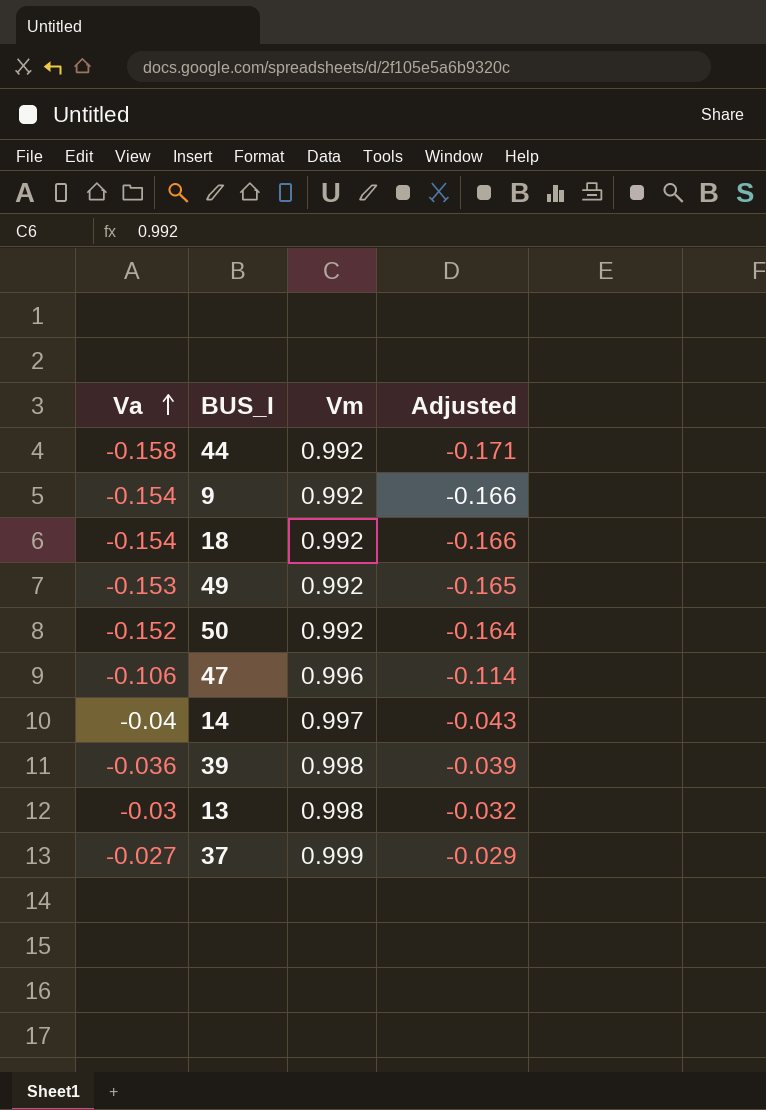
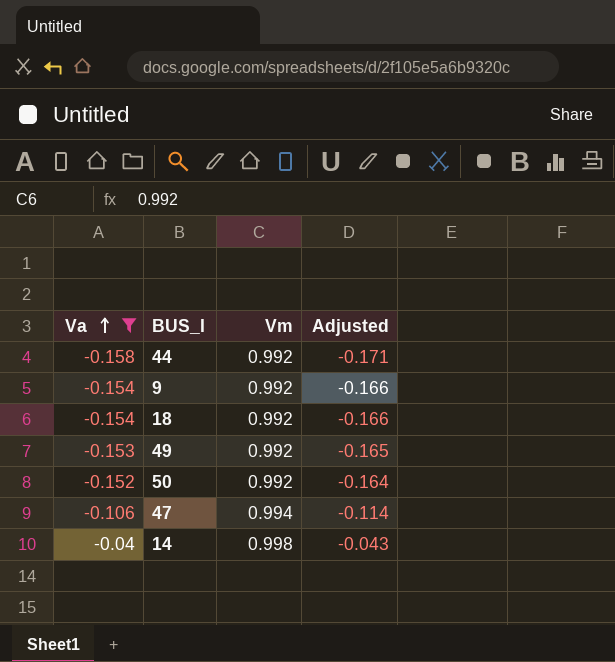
filter: none -> Va <= -0.04
47 | Vm: 0.996 -> 0.994
14 | Vm: 0.997 -> 0.998

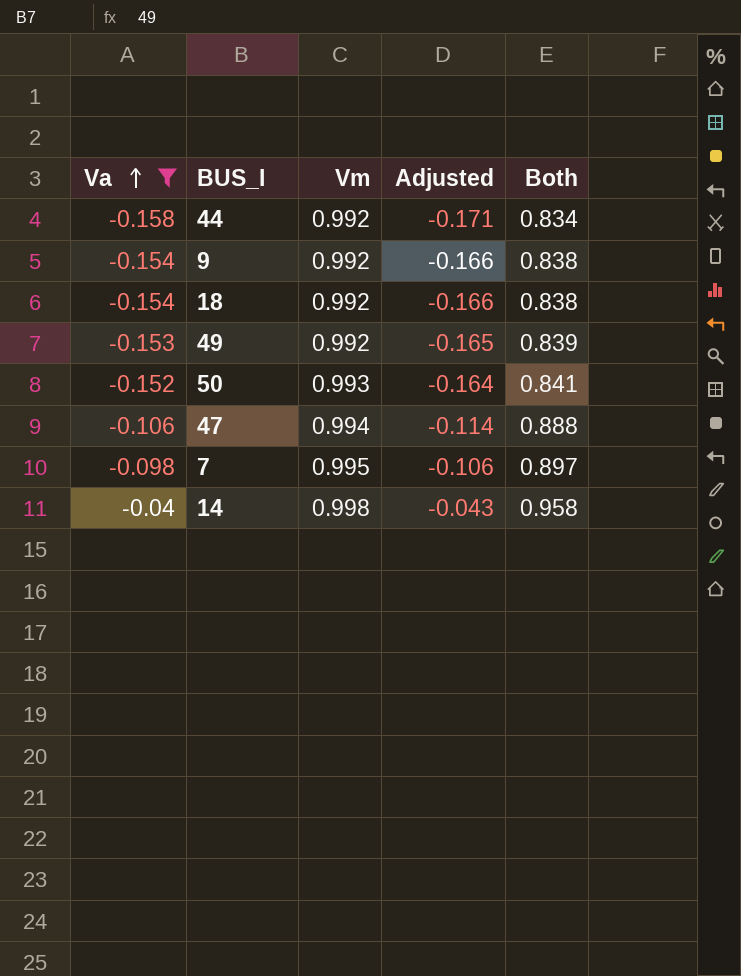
column Both | formula: none -> [Va] + [Vm]
50 | Vm: 0.992 -> 0.993
row 7: none -> -0.098 | 0.995 | -0.106 | 0.897

